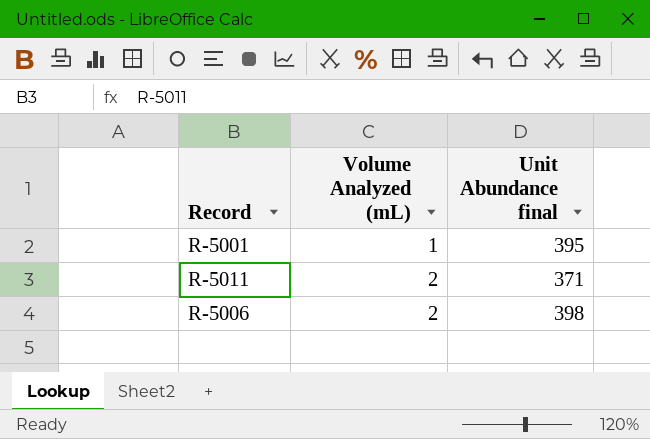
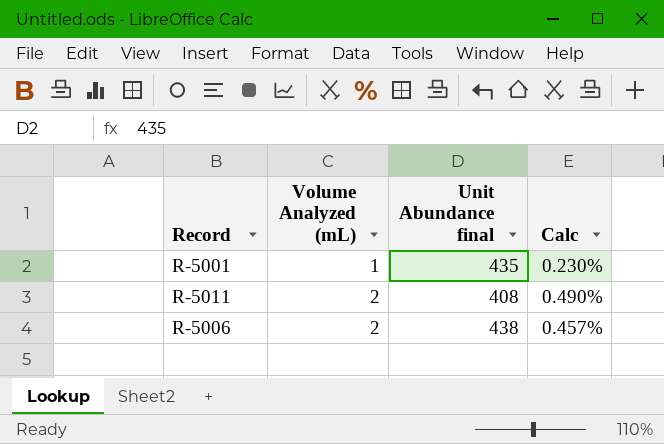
column Calc | formula: none -> [Volume Analyzed (mL)] / [Unit Abundance final]
R-5001 | Unit Abundance final: 395 -> 435
R-5011 | Unit Abundance final: 371 -> 408
R-5006 | Unit Abundance final: 398 -> 438

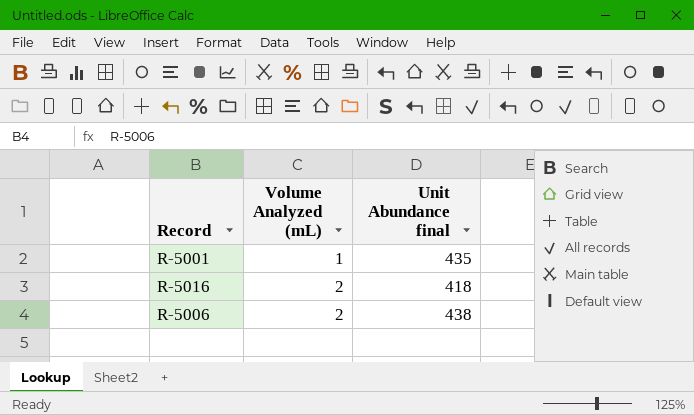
column Calc | formula: [Volume Analyzed (mL)] / [Unit Abundance final] -> none
row R-5011: 2 | 408 | 0.490% -> none
row R-5016: none -> 2 | 418

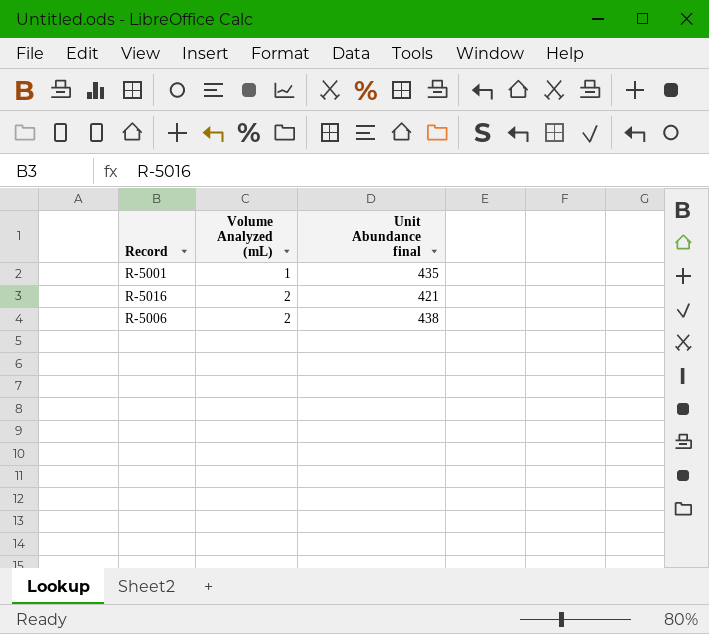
R-5016 | Unit Abundance final: 418 -> 421

